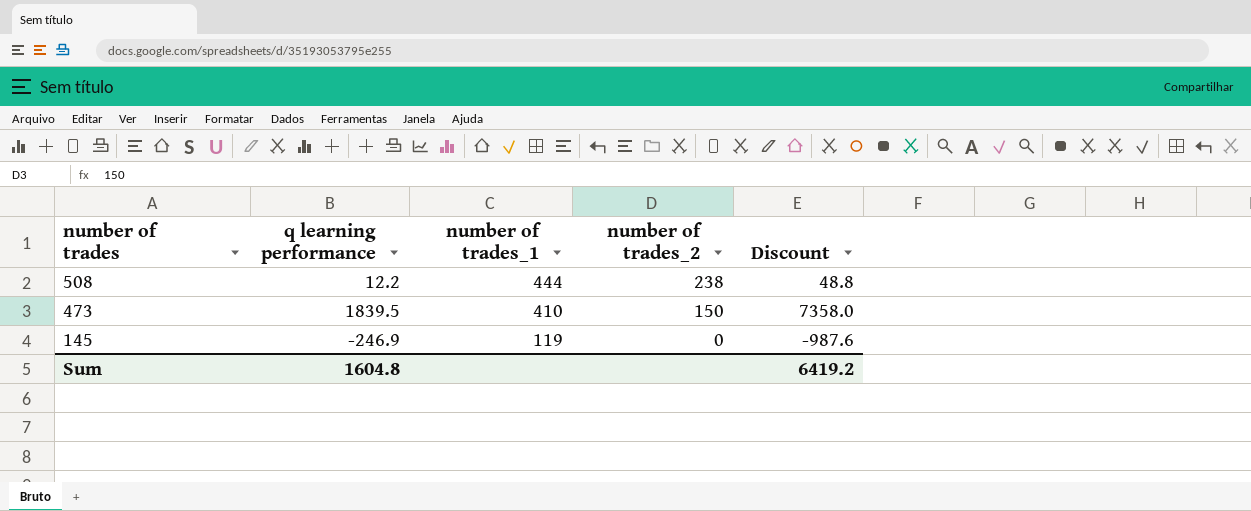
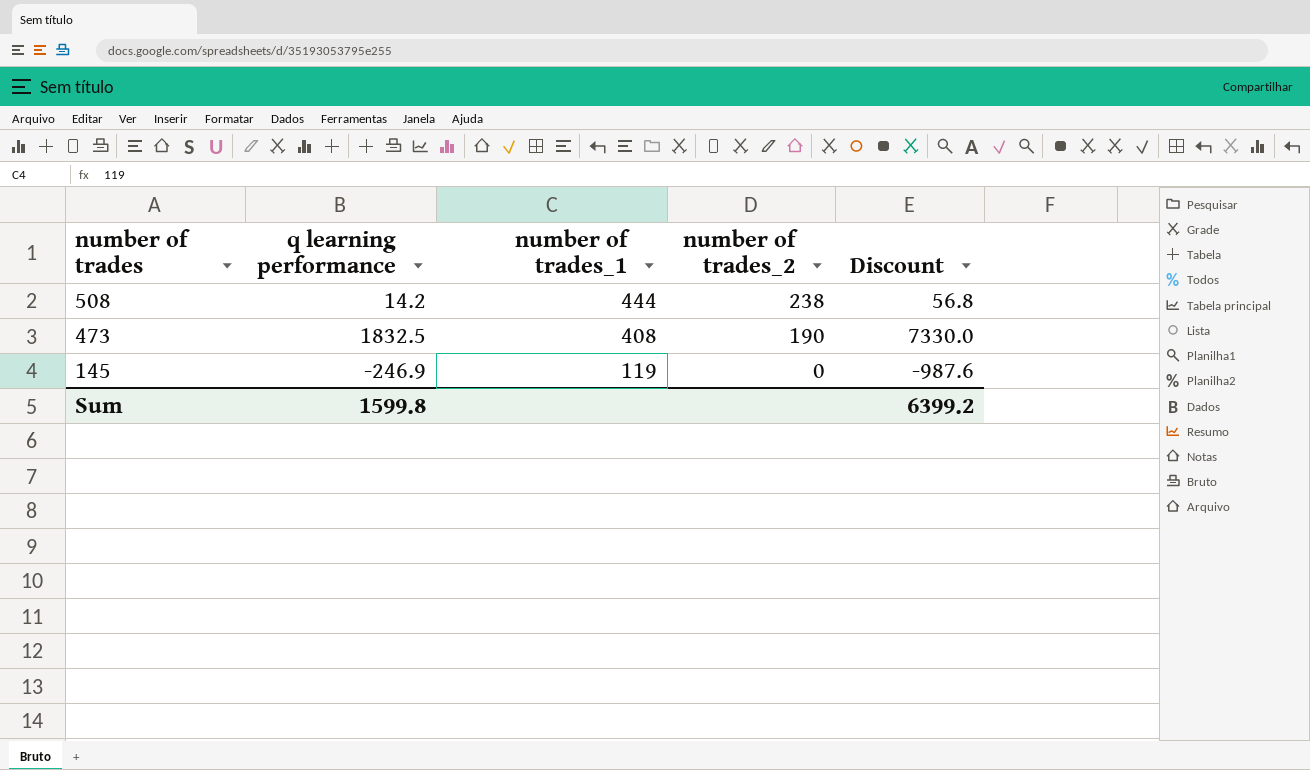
508 | q learning performance: 12.2 -> 14.2
508 | Discount: 48.8 -> 56.8
473 | q learning performance: 1839.5 -> 1832.5
473 | number of trades_1: 410 -> 408
473 | number of trades_2: 150 -> 190
473 | Discount: 7358.0 -> 7330.0
Sum | q learning performance: 1604.8 -> 1599.8
Sum | Discount: 6419.2 -> 6399.2

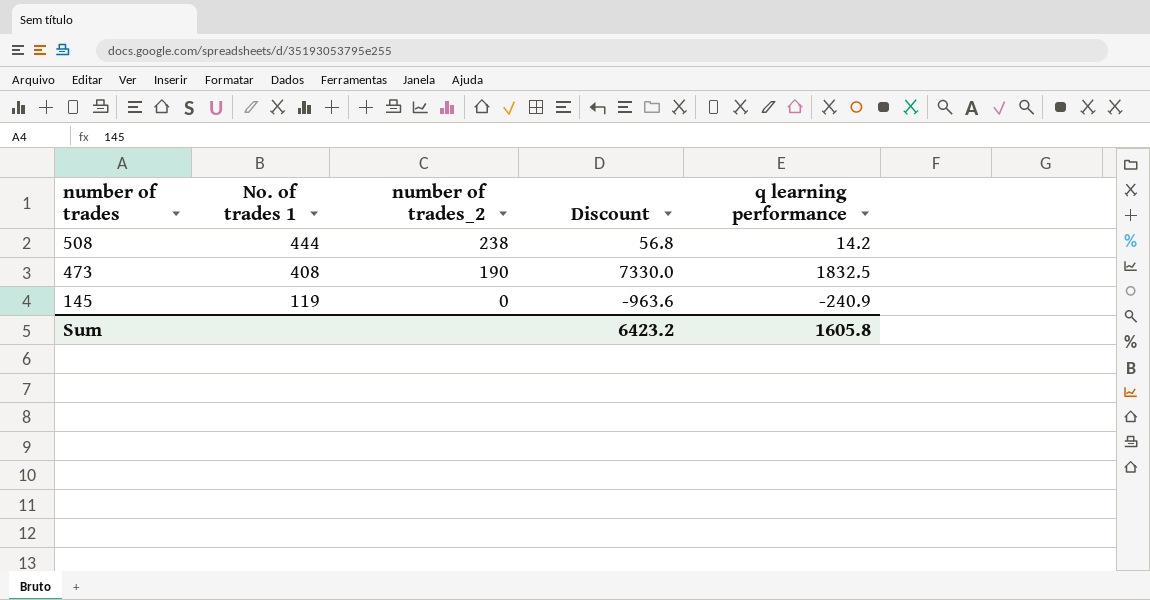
column name: number of trades_1 -> No. of trades 1
column q learning performance | position: 2 -> 5
145 | Discount: -987.6 -> -963.6
145 | q learning performance: -246.9 -> -240.9
Sum | Discount: 6399.2 -> 6423.2
Sum | q learning performance: 1599.8 -> 1605.8

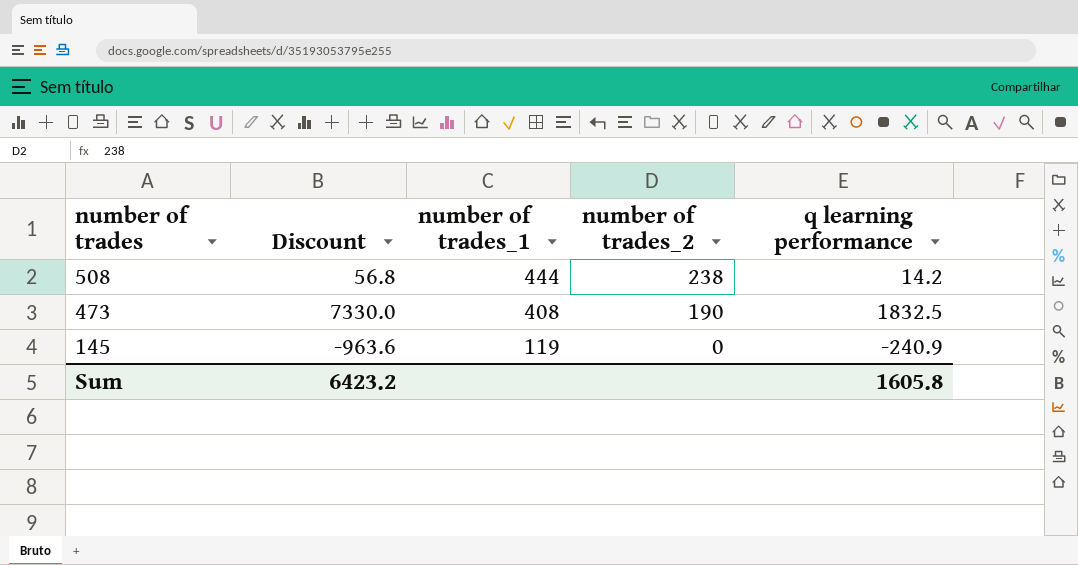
column Discount | position: 4 -> 2
column name: No. of trades 1 -> number of trades_1

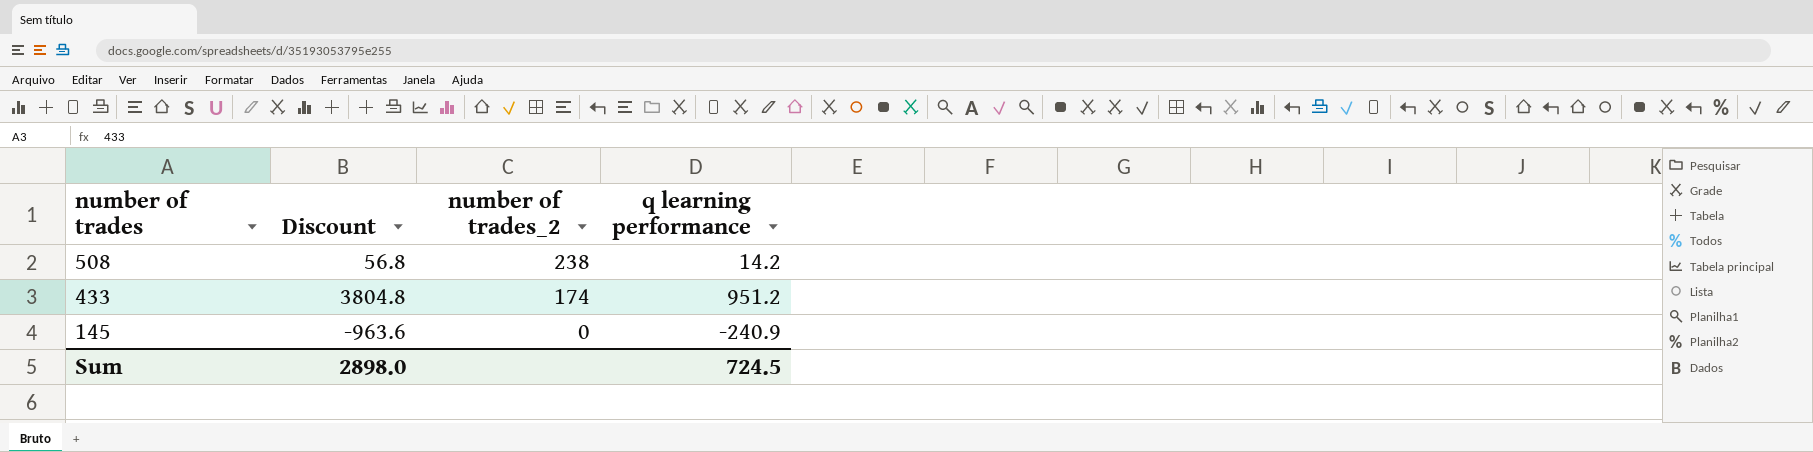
column number of trades_1 | position: 3 -> none
row 473: 7330.0 | 408 | 190 | 1832.5 -> none
row 433: none -> 3804.8 | 174 | 951.2
Sum | Discount: 6423.2 -> 2898.0
Sum | q learning performance: 1605.8 -> 724.5

